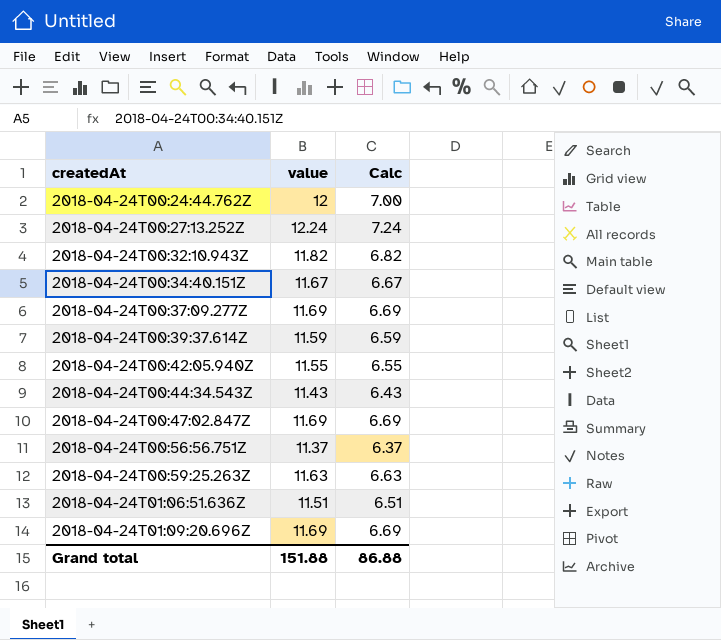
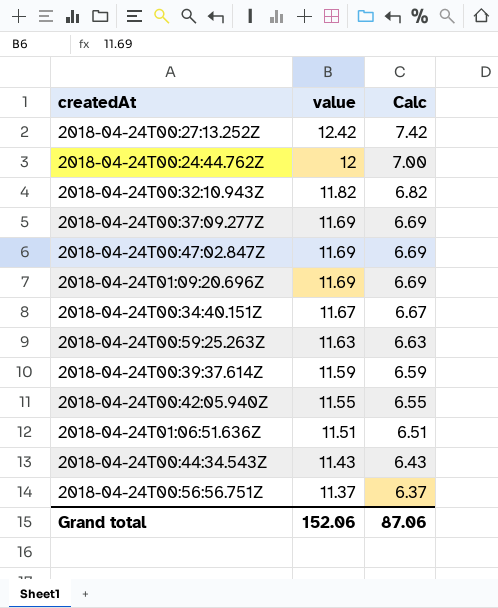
row order: createdAt ascending -> value descending
2018-04-24T00:27:13.252Z | value: 12.24 -> 12.42
2018-04-24T00:27:13.252Z | Calc: 7.24 -> 7.42
Grand total | value: 151.88 -> 152.06
Grand total | Calc: 86.88 -> 87.06

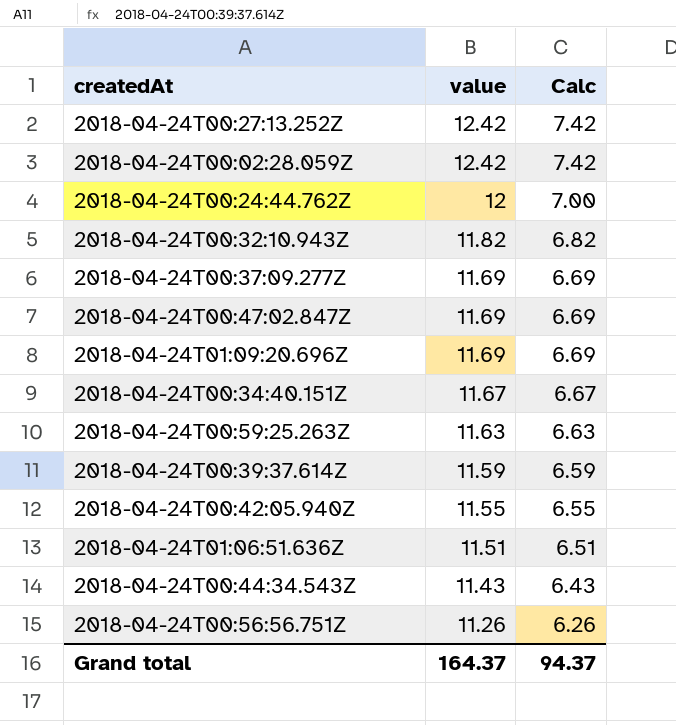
row 2018-04-24T00:02:28.059Z: none -> 12.42 | 7.42
2018-04-24T00:56:56.751Z | value: 11.37 -> 11.26
2018-04-24T00:56:56.751Z | Calc: 6.37 -> 6.26
Grand total | value: 152.06 -> 164.37
Grand total | Calc: 87.06 -> 94.37

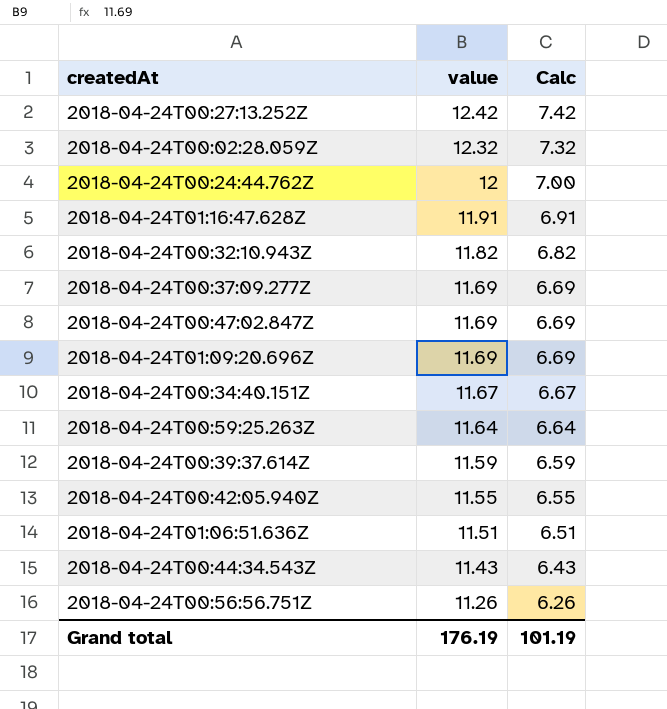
2018-04-24T00:02:28.059Z | value: 12.42 -> 12.32
2018-04-24T00:02:28.059Z | Calc: 7.42 -> 7.32
row 2018-04-24T01:16:47.628Z: none -> 11.91 | 6.91
2018-04-24T00:59:25.263Z | value: 11.63 -> 11.64
2018-04-24T00:59:25.263Z | Calc: 6.63 -> 6.64
Grand total | value: 164.37 -> 176.19
Grand total | Calc: 94.37 -> 101.19

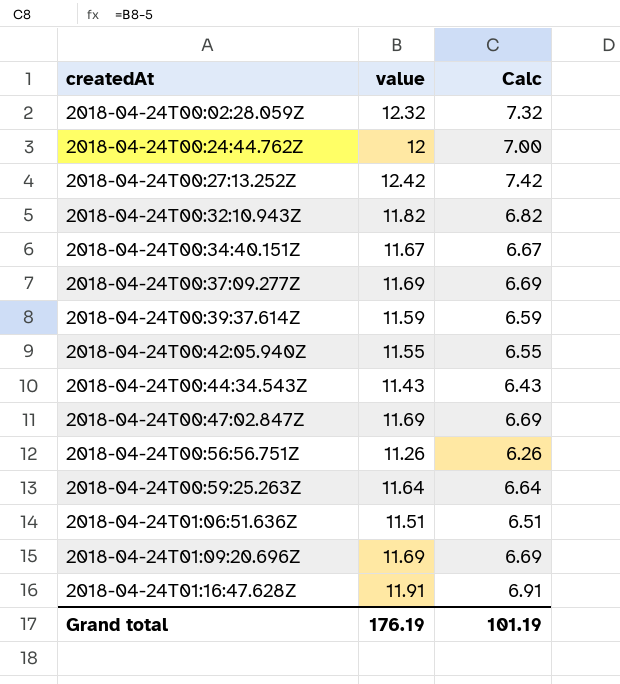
row order: value descending -> createdAt ascending

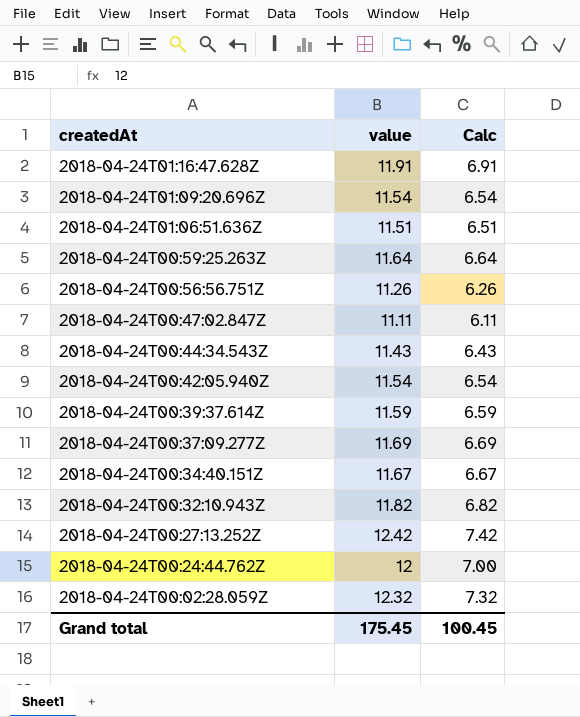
row order: createdAt ascending -> createdAt descending
2018-04-24T01:09:20.696Z | value: 11.69 -> 11.54
2018-04-24T01:09:20.696Z | Calc: 6.69 -> 6.54
2018-04-24T00:47:02.847Z | value: 11.69 -> 11.11
2018-04-24T00:47:02.847Z | Calc: 6.69 -> 6.11
2018-04-24T00:42:05.940Z | value: 11.55 -> 11.54
2018-04-24T00:42:05.940Z | Calc: 6.55 -> 6.54
Grand total | value: 176.19 -> 175.45
Grand total | Calc: 101.19 -> 100.45

